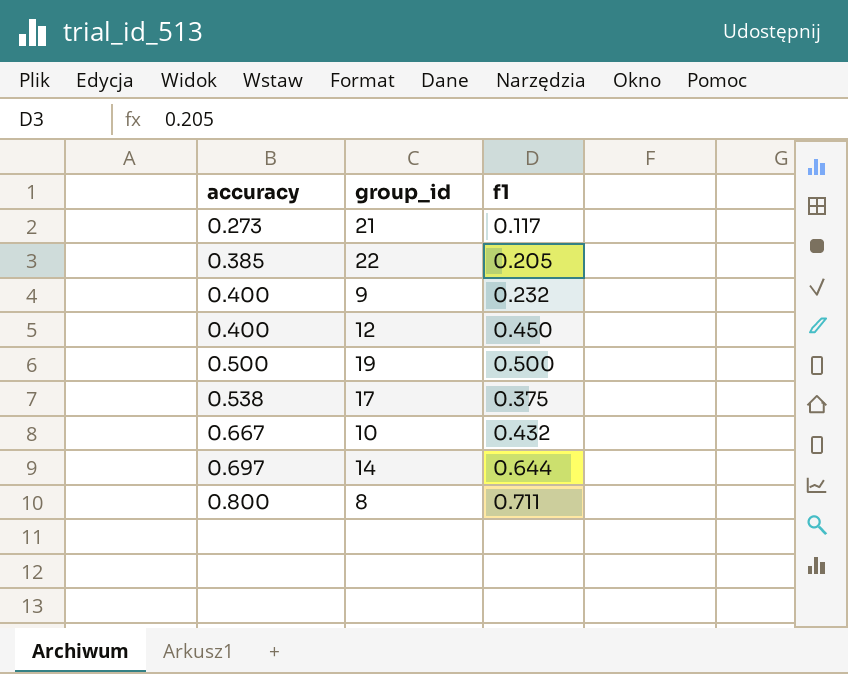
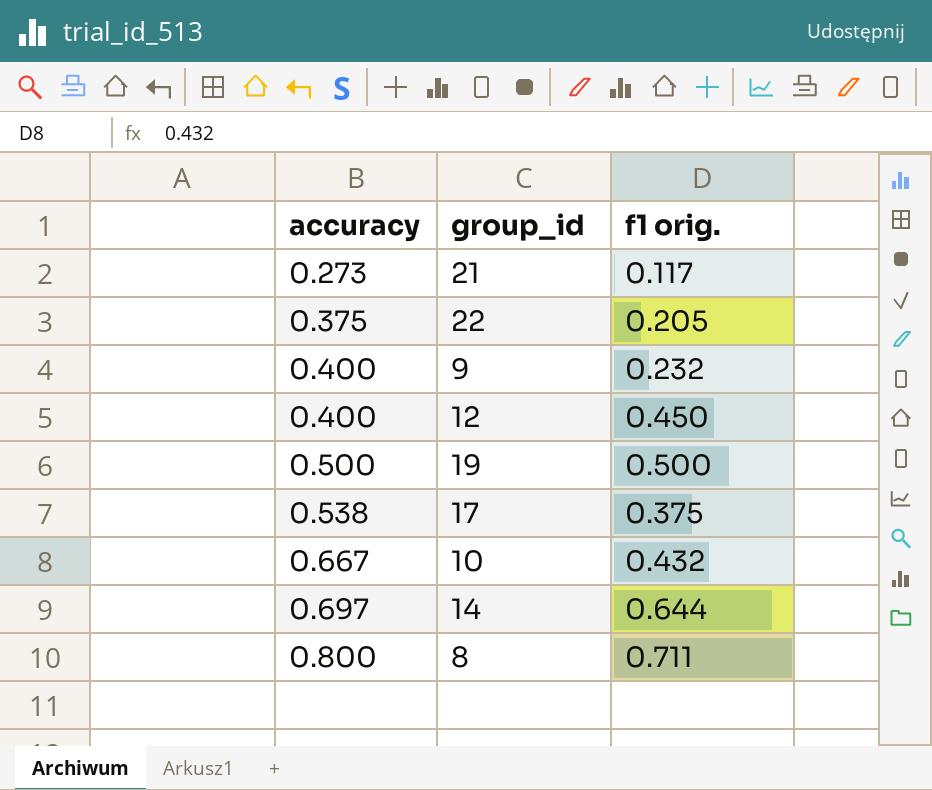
column name: f1 -> f1 orig.
22 | accuracy: 0.385 -> 0.375

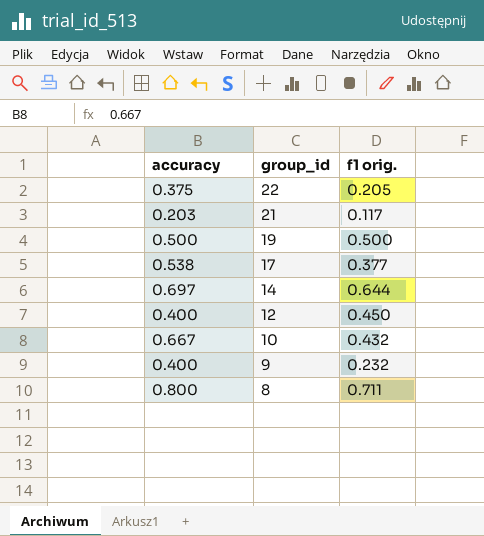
row order: accuracy ascending -> group_id descending
21 | accuracy: 0.273 -> 0.203
17 | f1 orig.: 0.375 -> 0.377

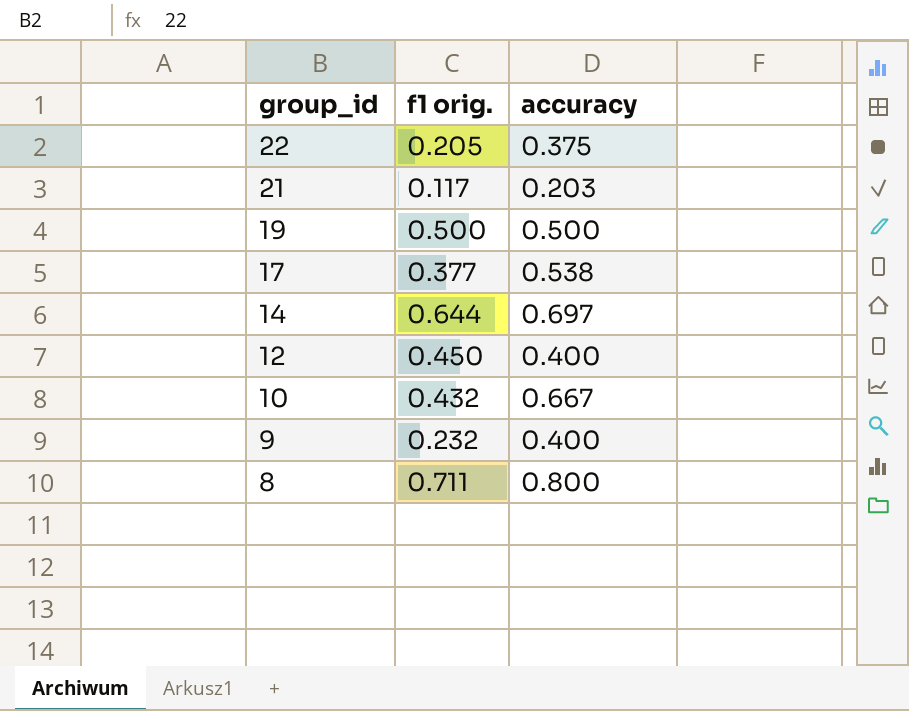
column accuracy | position: 1 -> 3

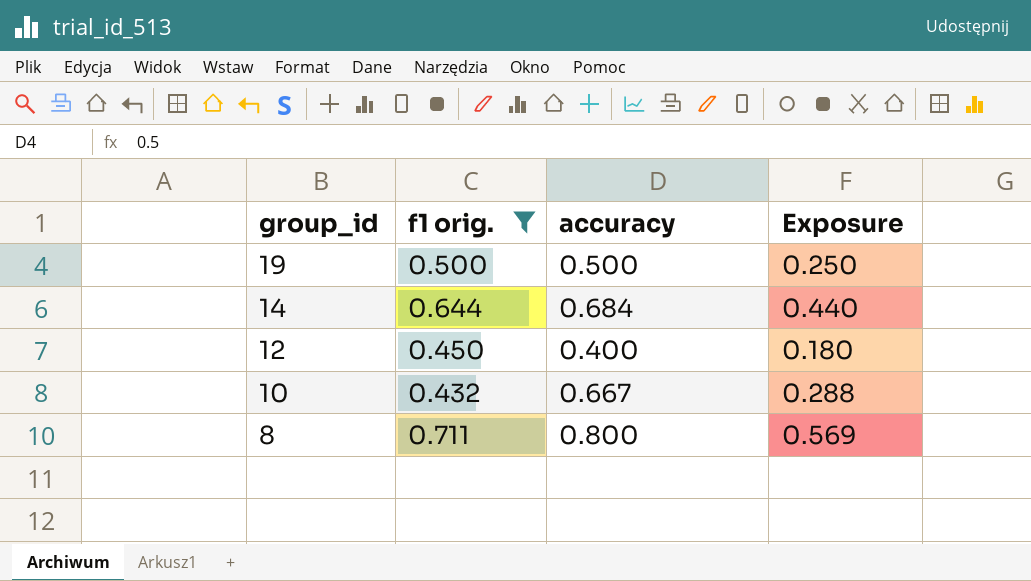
filter: none -> f1 orig. >= 0.432
column Exposure | formula: none -> [f1 orig.] * [accuracy]
14 | accuracy: 0.697 -> 0.684

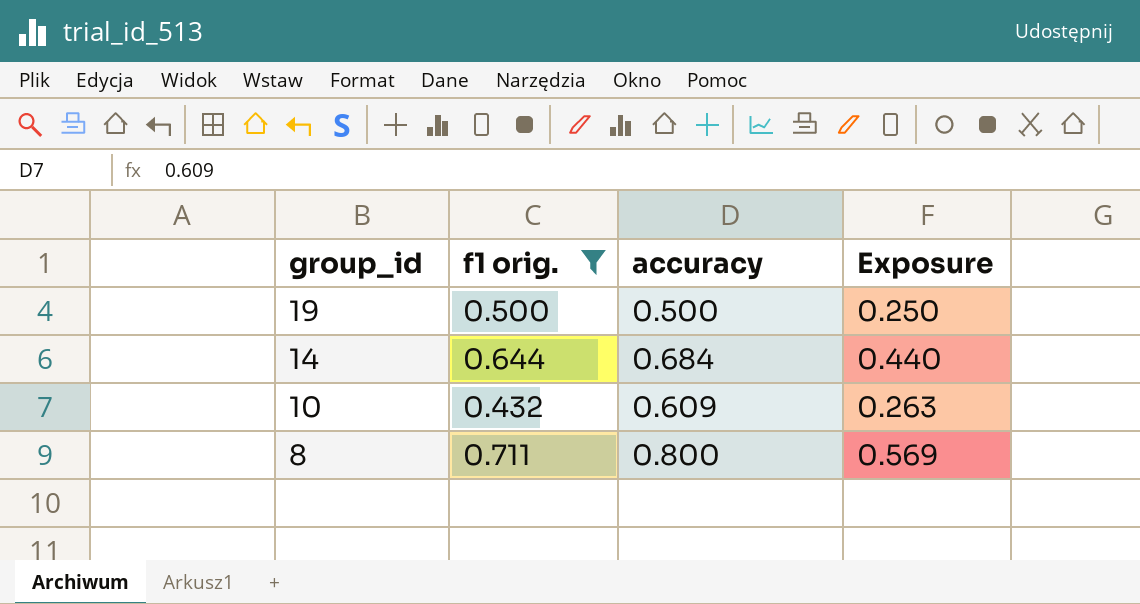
row 12: 0.450 | 0.400 | 0.180 -> none
10 | accuracy: 0.667 -> 0.609
10 | Exposure: 0.288 -> 0.263

